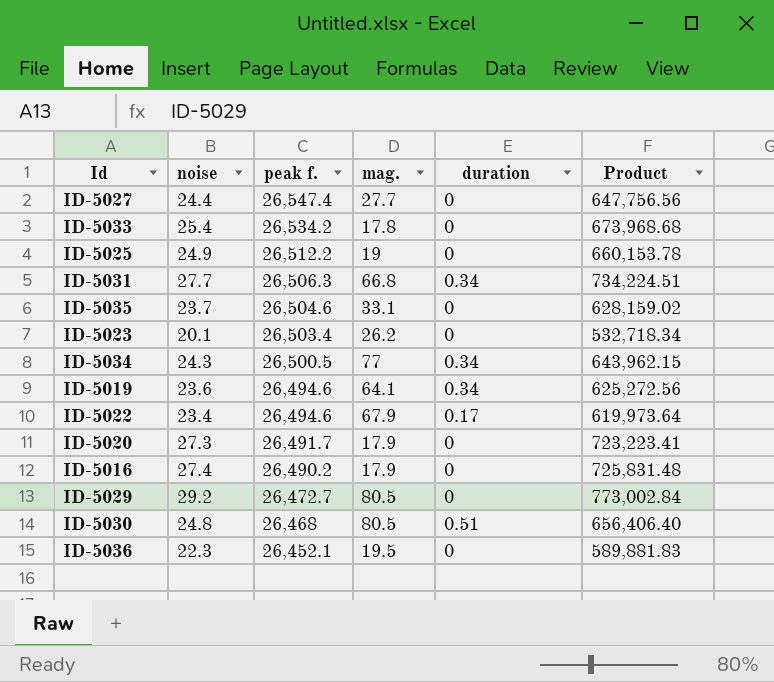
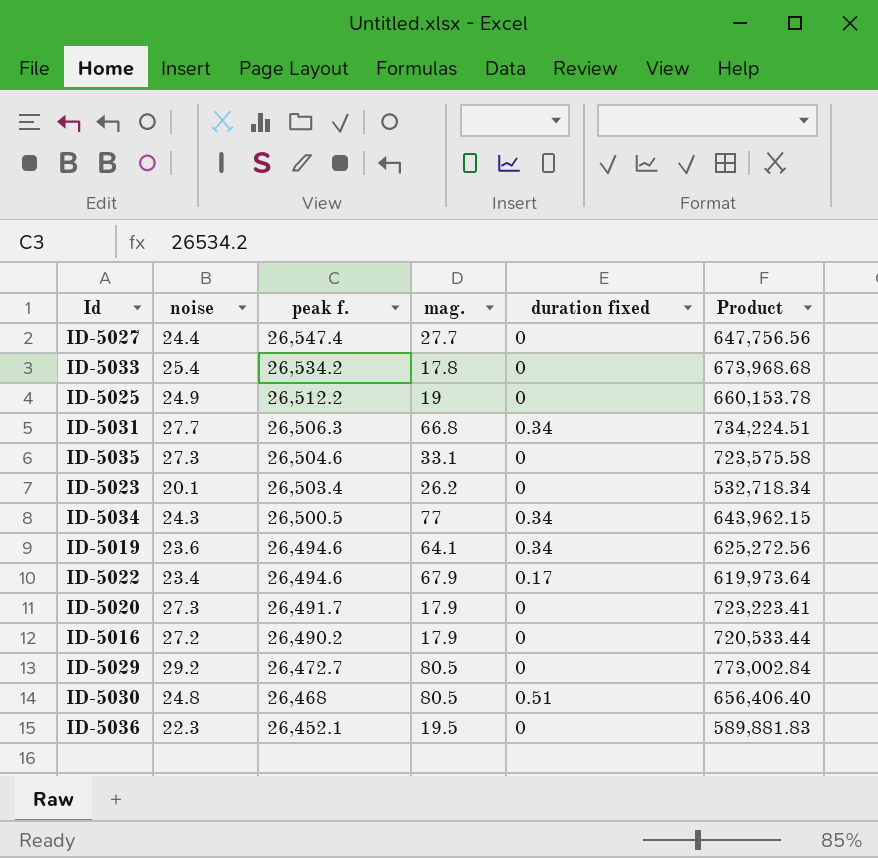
column name: duration -> duration fixed
ID-5035 | noise: 23.7 -> 27.3
ID-5035 | Product: 628,159.02 -> 723,575.58
ID-5016 | noise: 27.4 -> 27.2
ID-5016 | Product: 725,831.48 -> 720,533.44

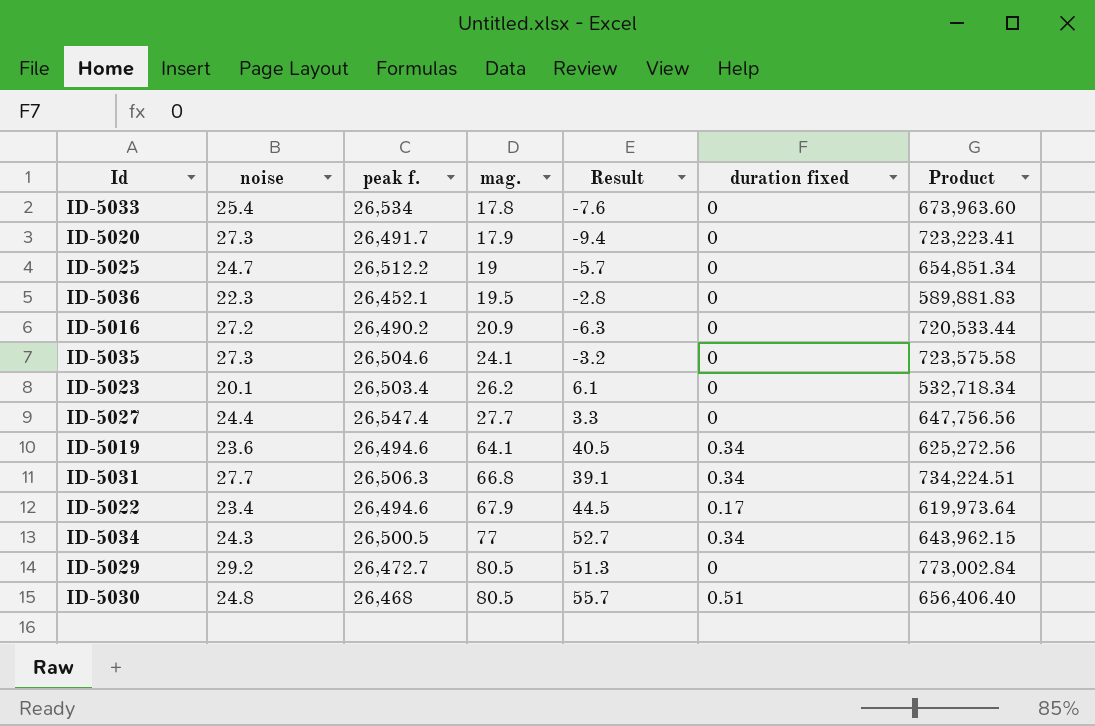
row order: peak f. descending -> mag. ascending
column Result | formula: none -> [mag.] - [noise]
ID-5033 | peak f.: 26,534.2 -> 26,534
ID-5033 | Product: 673,968.68 -> 673,963.60
ID-5025 | noise: 24.9 -> 24.7
ID-5025 | Product: 660,153.78 -> 654,851.34
ID-5016 | mag.: 17.9 -> 20.9
ID-5035 | mag.: 33.1 -> 24.1

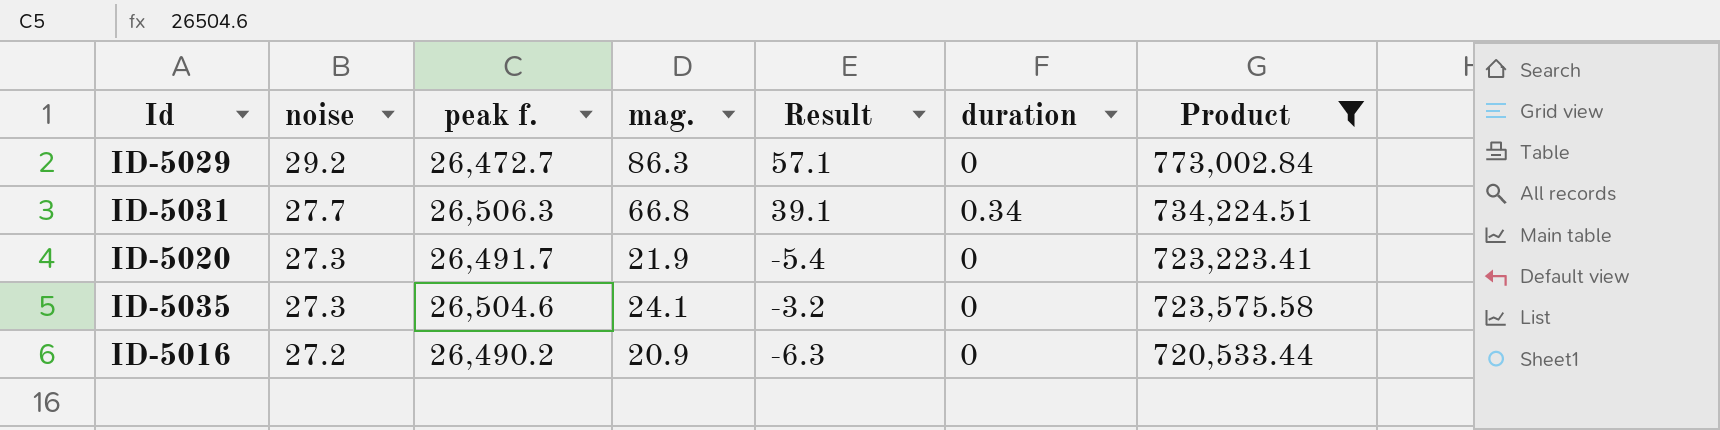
filter: none -> Product >= 720,533.44
row order: mag. ascending -> noise descending
column name: duration fixed -> duration
ID-5029 | mag.: 80.5 -> 86.3
ID-5029 | Result: 51.3 -> 57.1
ID-5020 | mag.: 17.9 -> 21.9
ID-5020 | Result: -9.4 -> -5.4

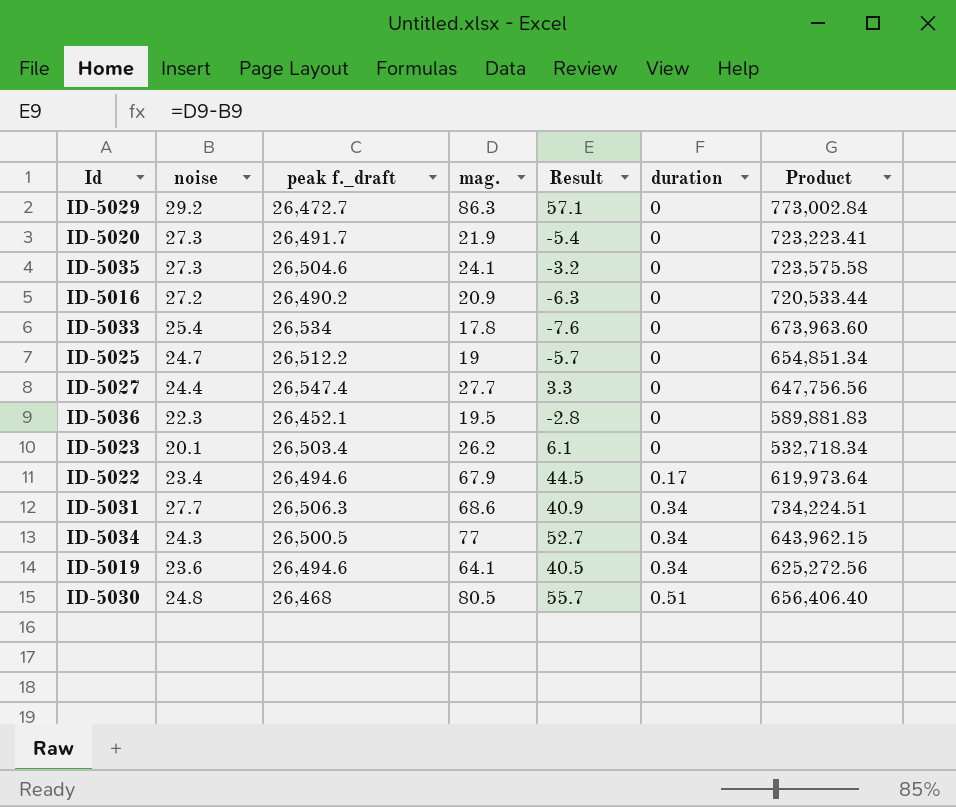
filter: Product >= 720,533.44 -> none
row order: noise descending -> duration ascending
column name: peak f. -> peak f._draft
ID-5031 | mag.: 66.8 -> 68.6
ID-5031 | Result: 39.1 -> 40.9

